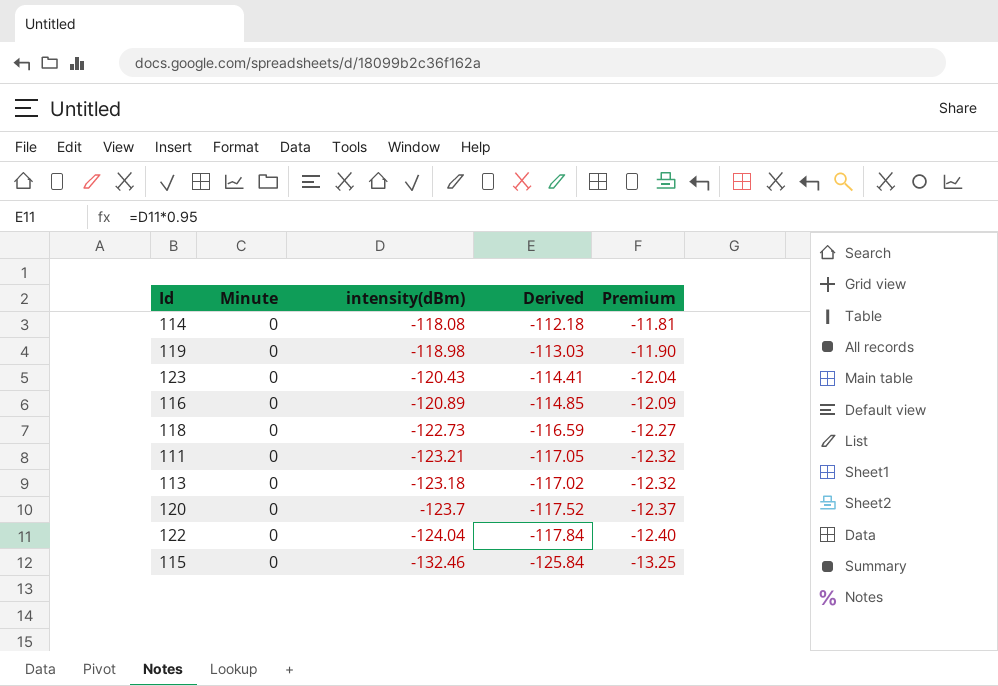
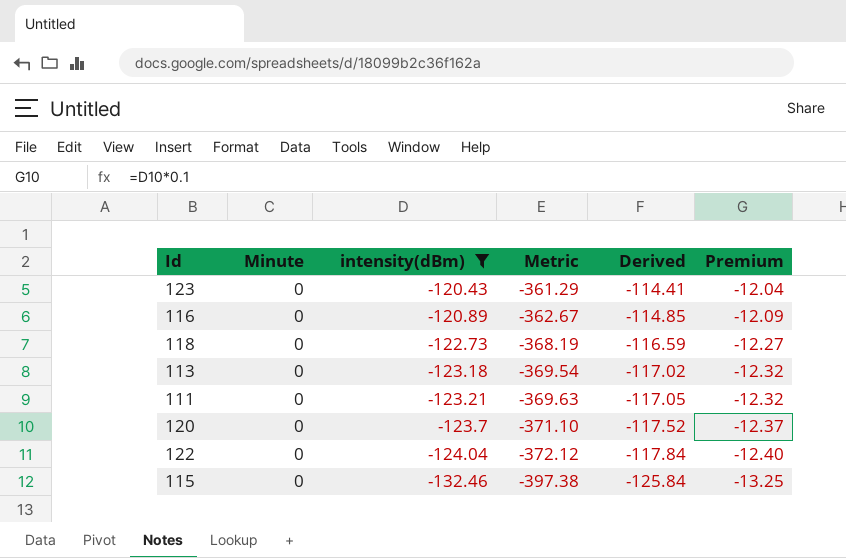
filter: none -> intensity(dBm) <= -120.43
row order: Premium descending -> intensity(dBm) descending
column Metric | formula: none -> [intensity(dBm)] * 3

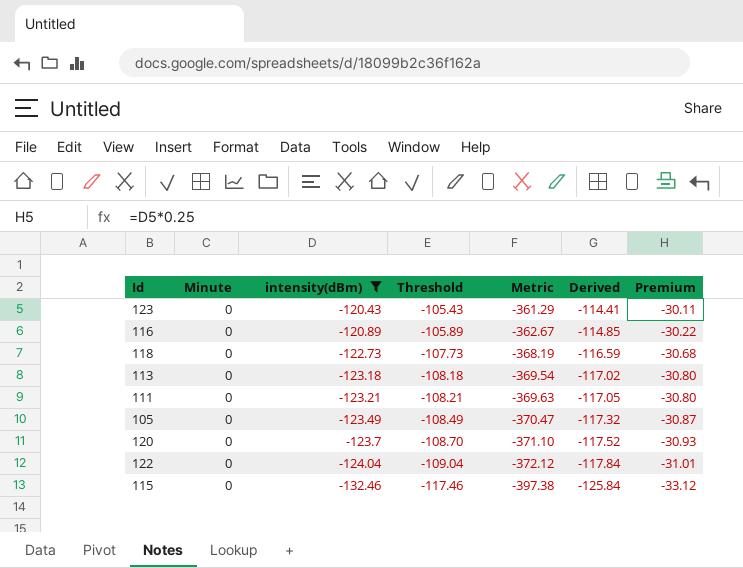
column Threshold | formula: none -> [intensity(dBm)] + 15
column Premium | formula: [intensity(dBm)] * 0.1 -> [intensity(dBm)] * 0.25
row 105: none -> 0 | -123.49 | -108.49 | -370.47 | -117.32 | -30.87

